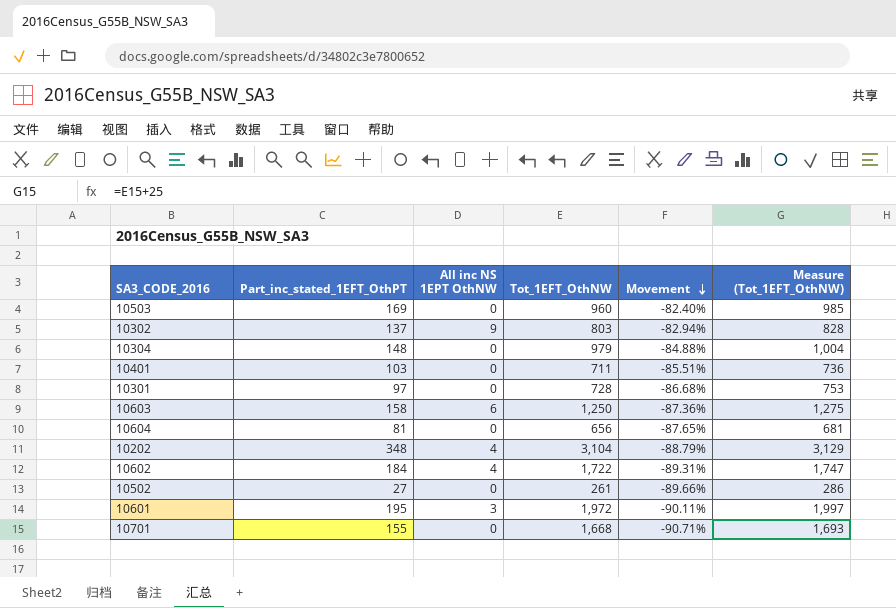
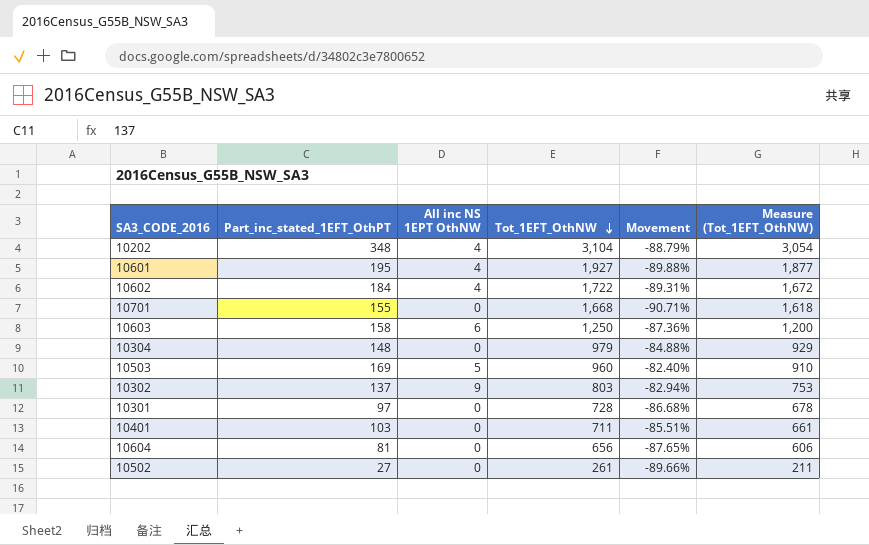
row order: Movement descending -> Tot_1EFT_OthNW descending
column Measure (Tot_1EFT_OthNW) | formula: [Tot_1EFT_OthNW] + 25 -> [Tot_1EFT_OthNW] - 50
10601 | All inc NS 1EPT OthNW: 3 -> 4
10601 | Tot_1EFT_OthNW: 1,972 -> 1,927
10601 | Movement: -90.11% -> -89.88%
10503 | All inc NS 1EPT OthNW: 0 -> 5

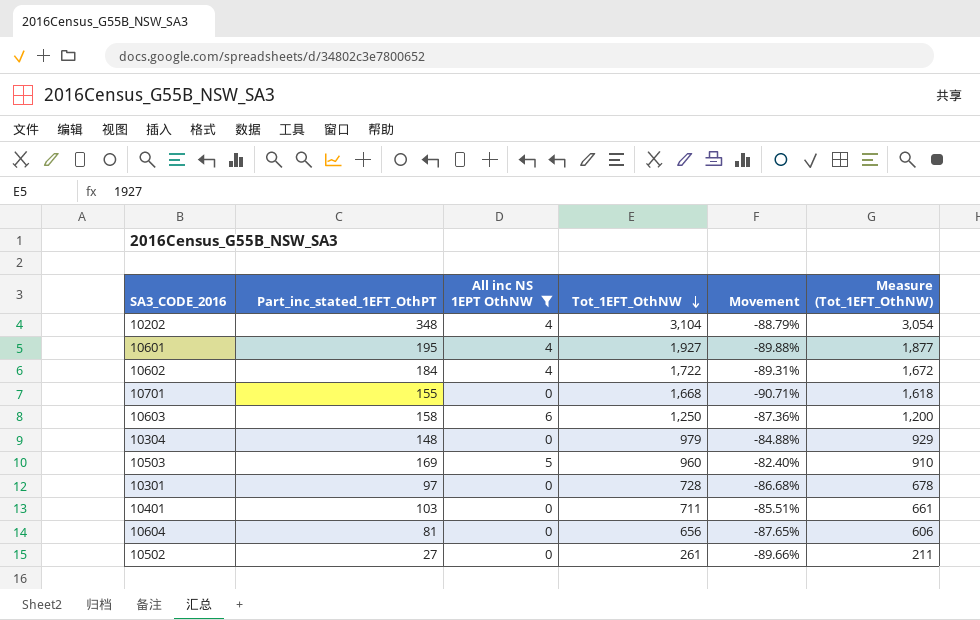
filter: none -> All inc NS 1EPT OthNW != 9

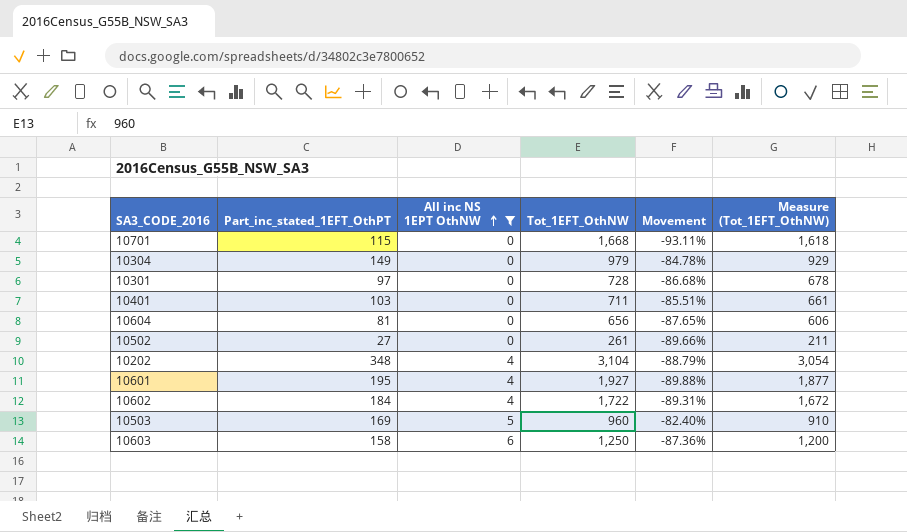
row order: Tot_1EFT_OthNW descending -> All inc NS 1EPT OthNW ascending
10701 | Part_inc_stated_1EFT_OthPT: 155 -> 115
10701 | Movement: -90.71% -> -93.11%
10304 | Part_inc_stated_1EFT_OthPT: 148 -> 149
10304 | Movement: -84.88% -> -84.78%

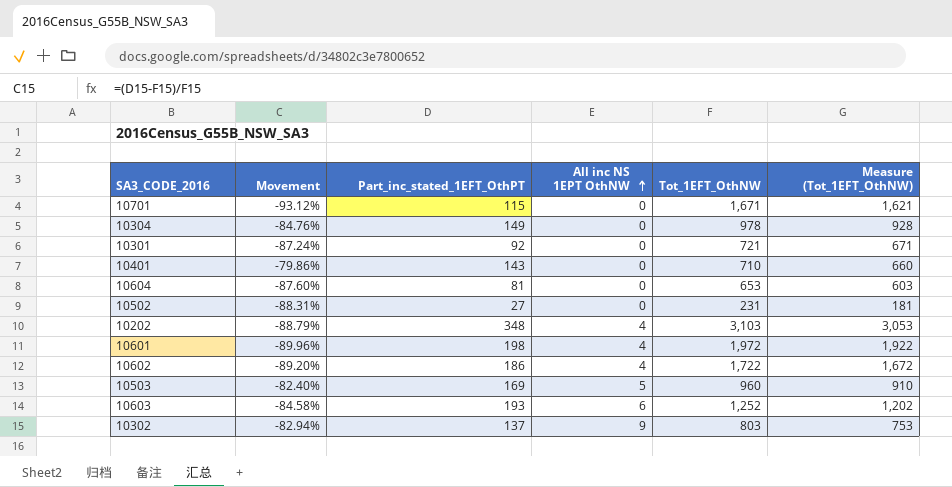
filter: All inc NS 1EPT OthNW != 9 -> none
column Movement | position: 5 -> 2
10701 | Movement: -93.11% -> -93.12%
10701 | Tot_1EFT_OthNW: 1,668 -> 1,671
10701 | Measure (Tot_1EFT_OthNW): 1,618 -> 1,621
10304 | Movement: -84.78% -> -84.76%
10304 | Tot_1EFT_OthNW: 979 -> 978
10304 | Measure (Tot_1EFT_OthNW): 929 -> 928
10301 | Movement: -86.68% -> -87.24%
10301 | Part_inc_stated_1EFT_OthPT: 97 -> 92
10301 | Tot_1EFT_OthNW: 728 -> 721
10301 | Measure (Tot_1EFT_OthNW): 678 -> 671
10401 | Movement: -85.51% -> -79.86%
10401 | Part_inc_stated_1EFT_OthPT: 103 -> 143
10401 | Tot_1EFT_OthNW: 711 -> 710
10401 | Measure (Tot_1EFT_OthNW): 661 -> 660
10604 | Movement: -87.65% -> -87.60%
10604 | Tot_1EFT_OthNW: 656 -> 653
10604 | Measure (Tot_1EFT_OthNW): 606 -> 603
10502 | Movement: -89.66% -> -88.31%
10502 | Tot_1EFT_OthNW: 261 -> 231
10502 | Measure (Tot_1EFT_OthNW): 211 -> 181
10202 | Tot_1EFT_OthNW: 3,104 -> 3,103
10202 | Measure (Tot_1EFT_OthNW): 3,054 -> 3,053
10601 | Movement: -89.88% -> -89.96%
10601 | Part_inc_stated_1EFT_OthPT: 195 -> 198
10601 | Tot_1EFT_OthNW: 1,927 -> 1,972
10601 | Measure (Tot_1EFT_OthNW): 1,877 -> 1,922
10602 | Movement: -89.31% -> -89.20%
10602 | Part_inc_stated_1EFT_OthPT: 184 -> 186
10603 | Movement: -87.36% -> -84.58%
10603 | Part_inc_stated_1EFT_OthPT: 158 -> 193
10603 | Tot_1EFT_OthNW: 1,250 -> 1,252
10603 | Measure (Tot_1EFT_OthNW): 1,200 -> 1,202

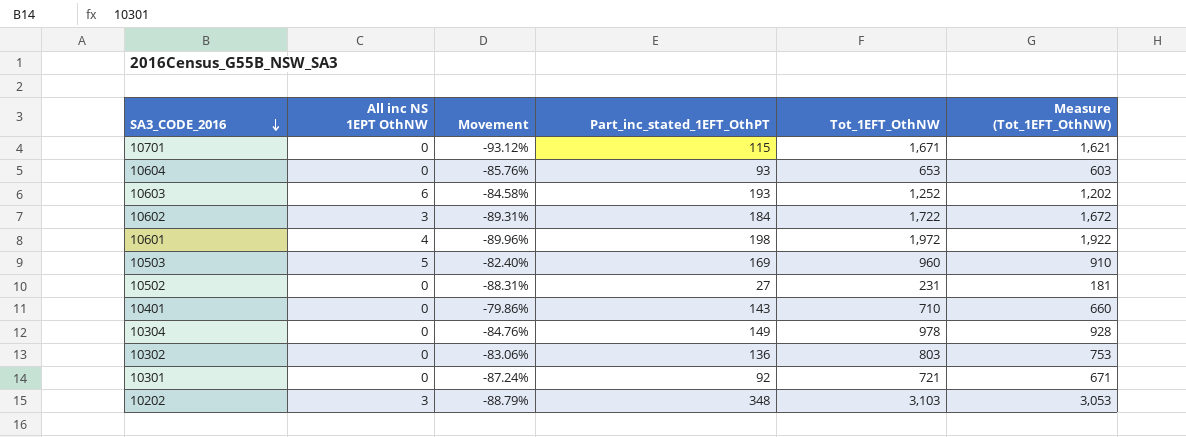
row order: All inc NS 1EPT OthNW ascending -> SA3_CODE_2016 descending
column All inc NS 1EPT OthNW | position: 4 -> 2
10604 | Movement: -87.60% -> -85.76%
10604 | Part_inc_stated_1EFT_OthPT: 81 -> 93
10602 | All inc NS 1EPT OthNW: 4 -> 3
10602 | Movement: -89.20% -> -89.31%
10602 | Part_inc_stated_1EFT_OthPT: 186 -> 184
10302 | All inc NS 1EPT OthNW: 9 -> 0
10302 | Movement: -82.94% -> -83.06%
10302 | Part_inc_stated_1EFT_OthPT: 137 -> 136
10202 | All inc NS 1EPT OthNW: 4 -> 3

